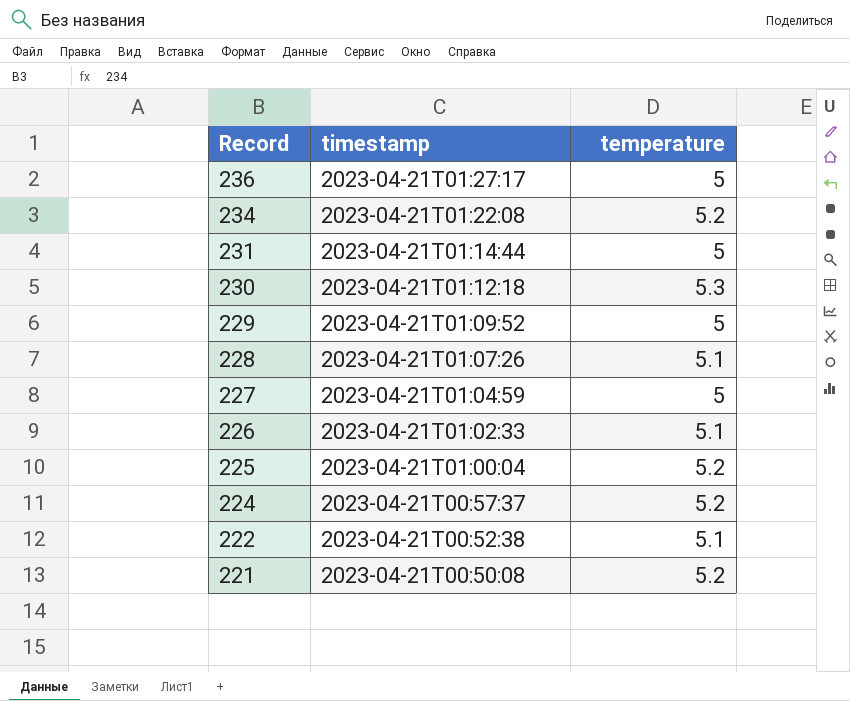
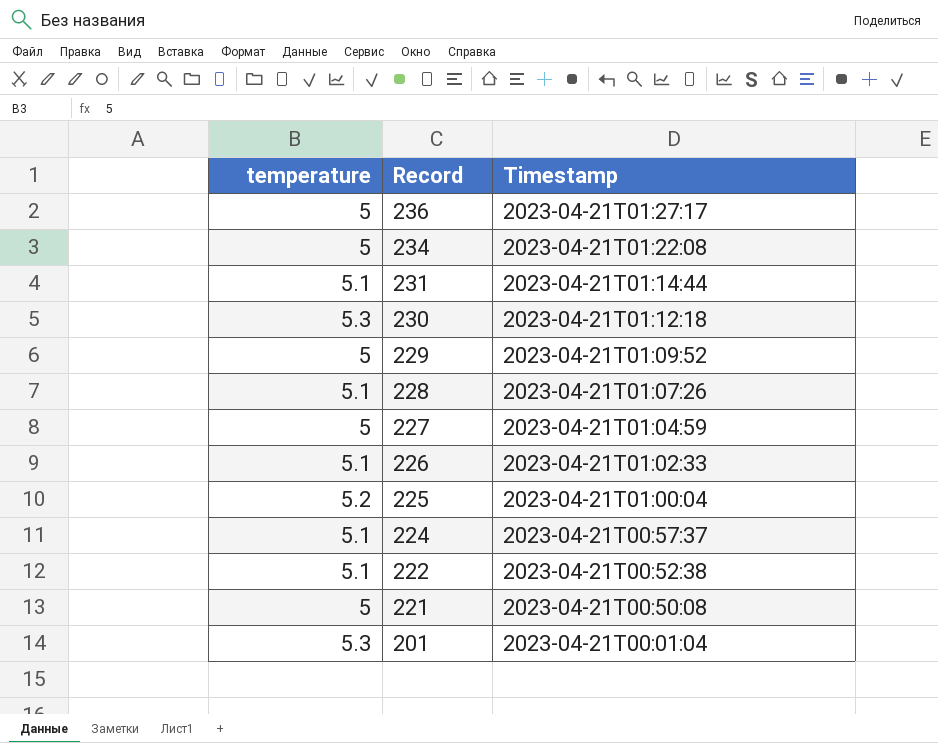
column temperature | position: 3 -> 1
column name: timestamp -> Timestamp
234 | temperature: 5.2 -> 5
231 | temperature: 5 -> 5.1
224 | temperature: 5.2 -> 5.1
221 | temperature: 5.2 -> 5
row 201: none -> 5.3 | 2023-04-21T00:01:04

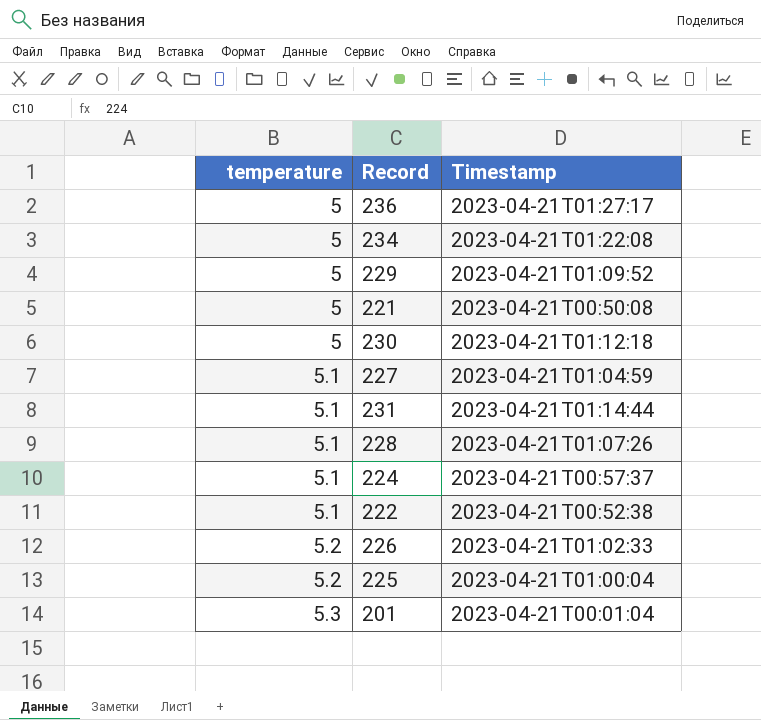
row order: Record descending -> temperature ascending
230 | temperature: 5.3 -> 5
227 | temperature: 5 -> 5.1
226 | temperature: 5.1 -> 5.2

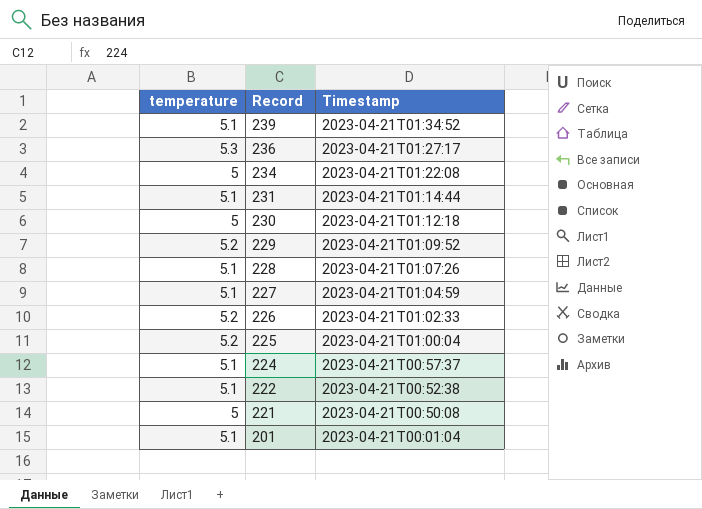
row order: temperature ascending -> Record descending
row 239: none -> 5.1 | 2023-04-21T01:34:52
236 | temperature: 5 -> 5.3
229 | temperature: 5 -> 5.2
201 | temperature: 5.3 -> 5.1

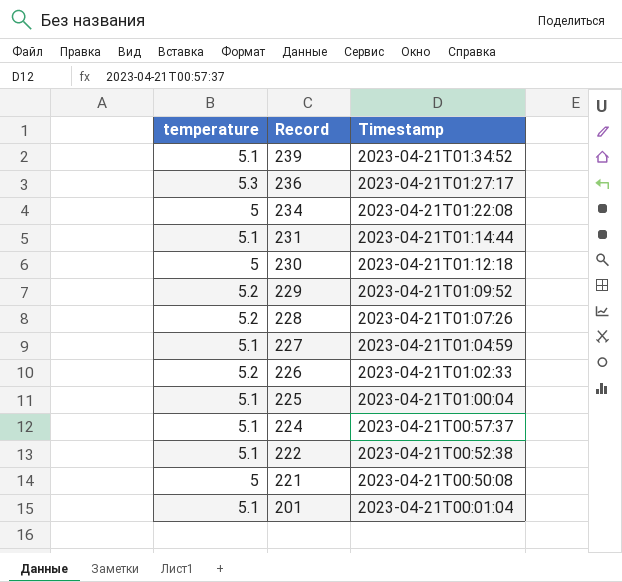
228 | temperature: 5.1 -> 5.2
225 | temperature: 5.2 -> 5.1

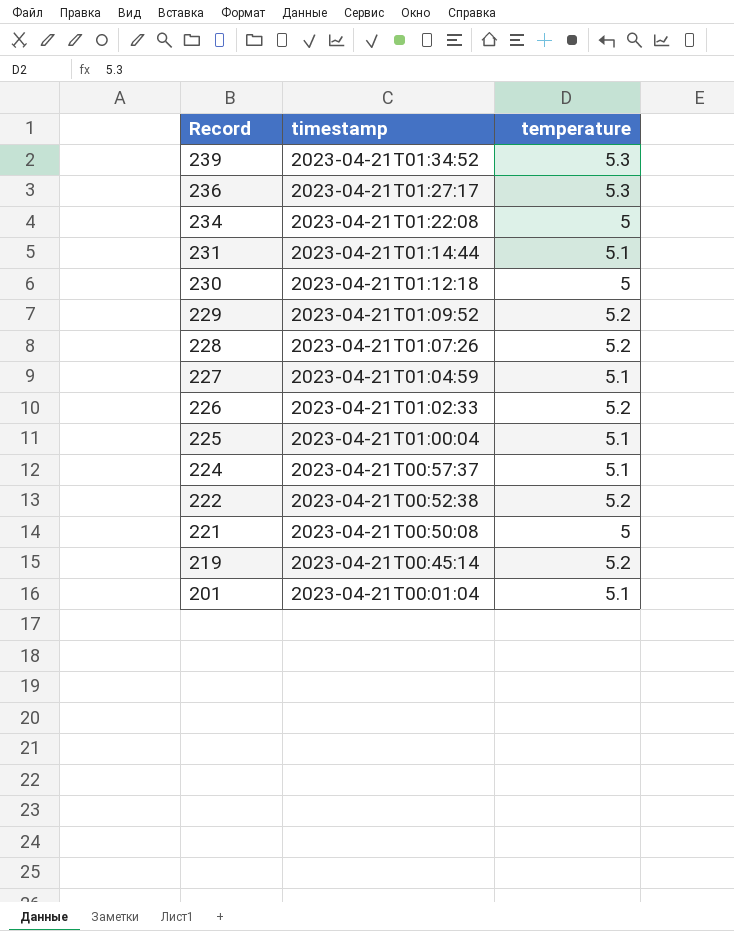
column name: Timestamp -> timestamp
column temperature | position: 1 -> 3
239 | temperature: 5.1 -> 5.3
222 | temperature: 5.1 -> 5.2
row 219: none -> 2023-04-21T00:45:14 | 5.2

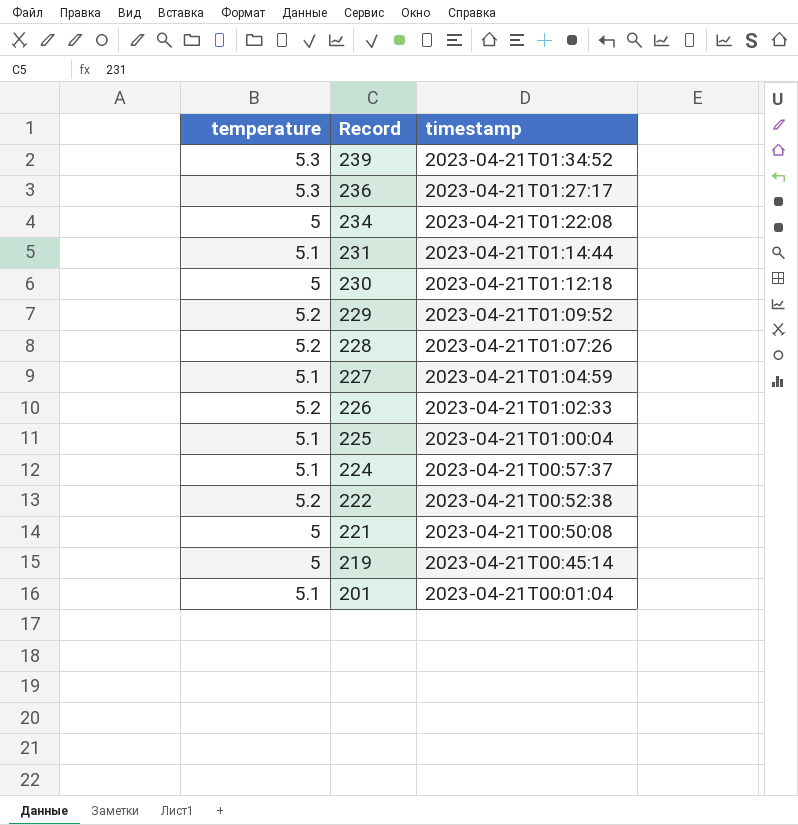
column temperature | position: 3 -> 1
219 | temperature: 5.2 -> 5

